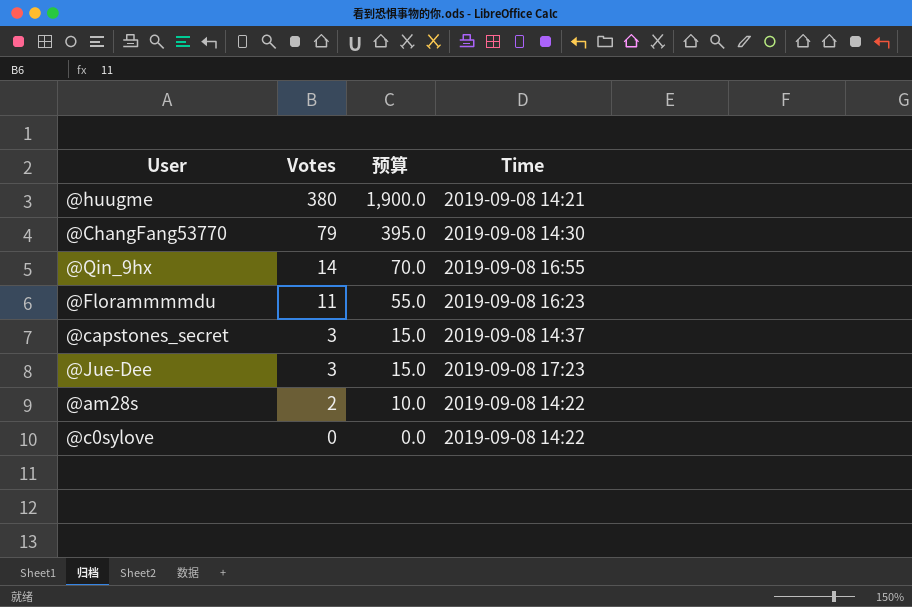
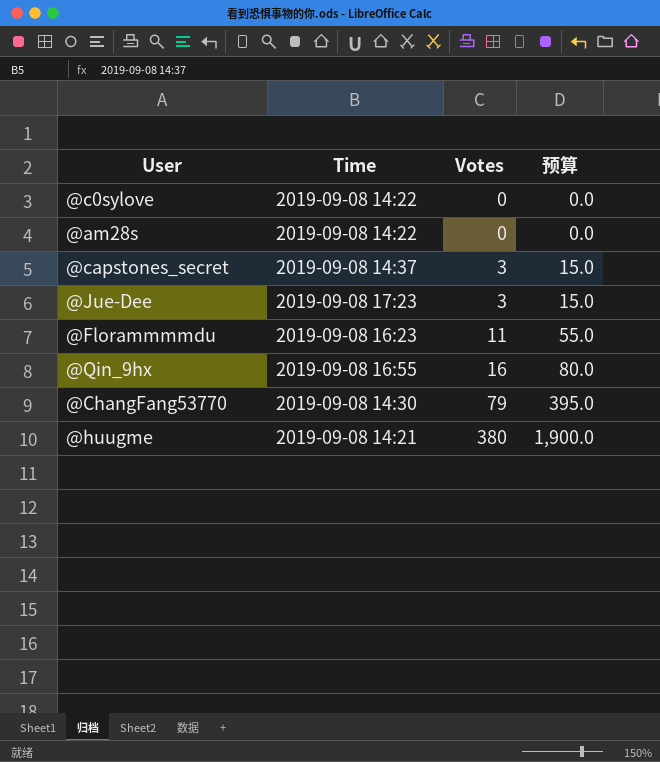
row order: Votes descending -> Votes ascending
column Time | position: 4 -> 2
@am28s | Votes: 2 -> 0
@am28s | 预算: 10.0 -> 0.0
@Qin_9hx | Votes: 14 -> 16
@Qin_9hx | 预算: 70.0 -> 80.0

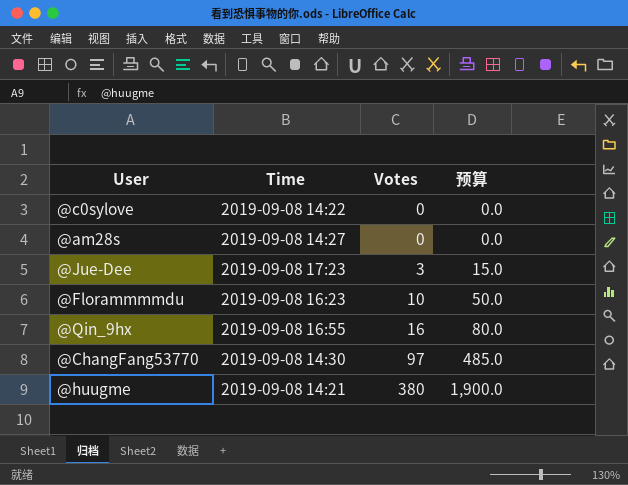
row @capstones_secret: 2019-09-08 14:37 | 3 | 15.0 -> none
@am28s | Time: 2019-09-08 14:22 -> 2019-09-08 14:27
@Florammmmdu | Votes: 11 -> 10
@Florammmmdu | 预算: 55.0 -> 50.0
@ChangFang53770 | Votes: 79 -> 97
@ChangFang53770 | 预算: 395.0 -> 485.0

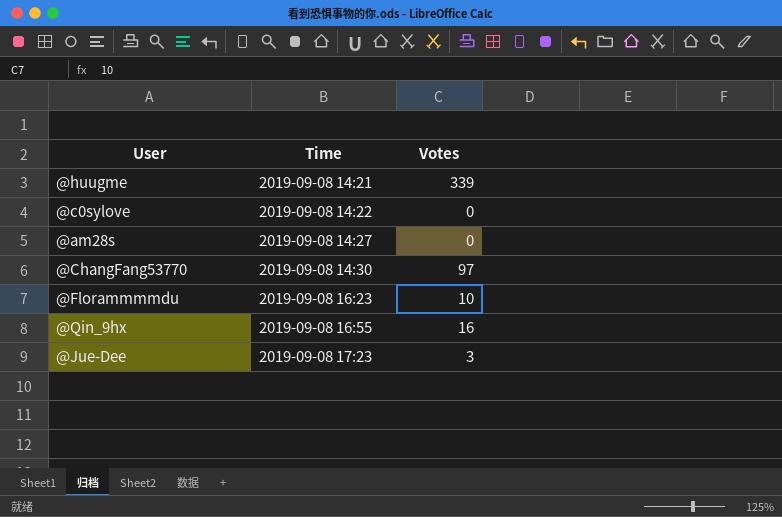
row order: Votes ascending -> Time ascending
column 预算 | formula: [Votes] * 5 -> none
@huugme | Votes: 380 -> 339

